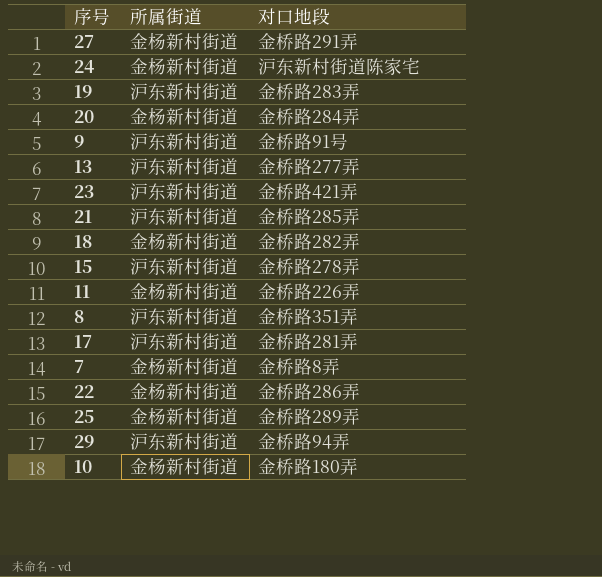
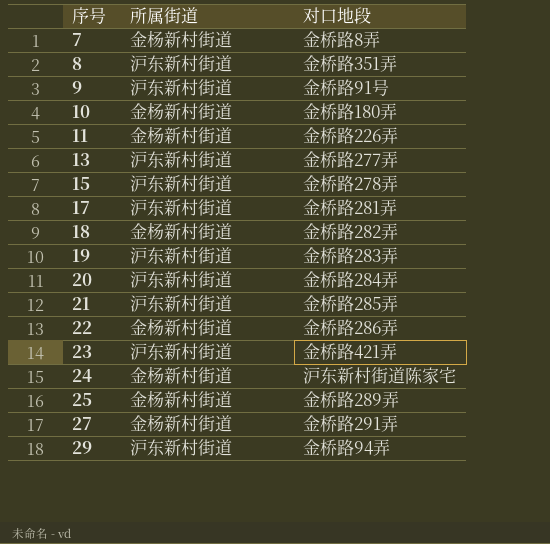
row order: none -> 序号 ascending
20 | 所属街道: 金杨新村街道 -> 沪东新村街道

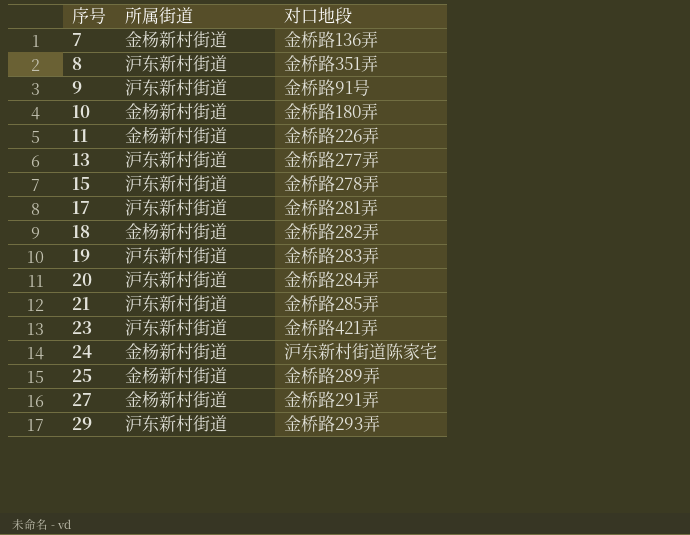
row 22: 金杨新村街道 | 金桥路286弄 -> none
7 | 对口地段: 金桥路8弄 -> 金桥路136弄
29 | 对口地段: 金桥路94弄 -> 金桥路293弄

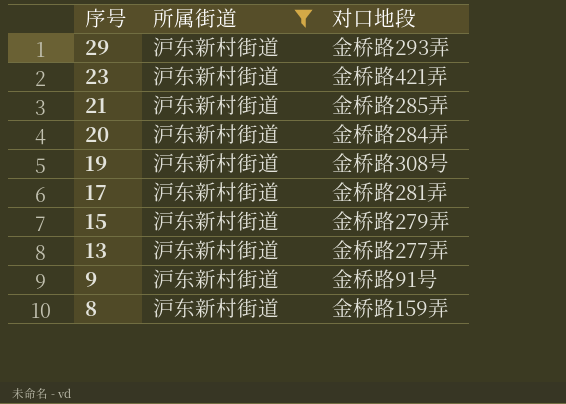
filter: none -> 所属街道 = 沪东新村街道
row order: 序号 ascending -> 序号 descending
19 | 对口地段: 金桥路283弄 -> 金桥路308号
15 | 对口地段: 金桥路278弄 -> 金桥路279弄
8 | 对口地段: 金桥路351弄 -> 金桥路159弄

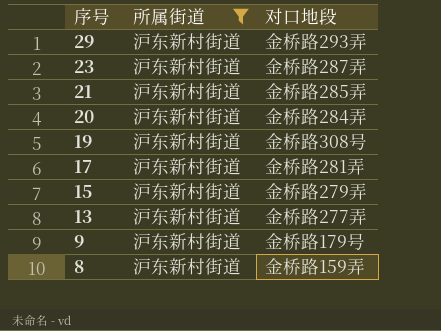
23 | 对口地段: 金桥路421弄 -> 金桥路287弄
9 | 对口地段: 金桥路91号 -> 金桥路179号

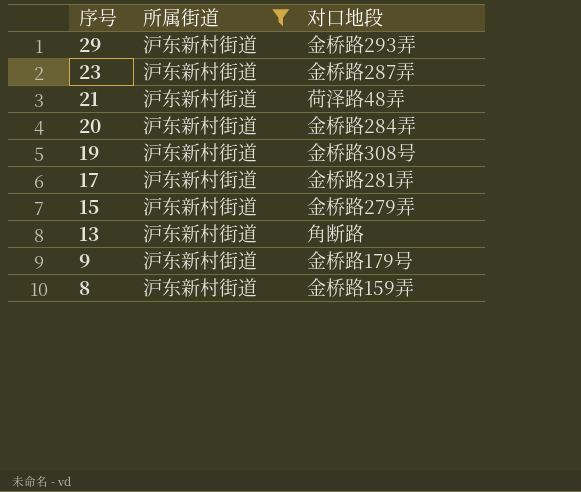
21 | 对口地段: 金桥路285弄 -> 荷泽路48弄
13 | 对口地段: 金桥路277弄 -> 角断路

